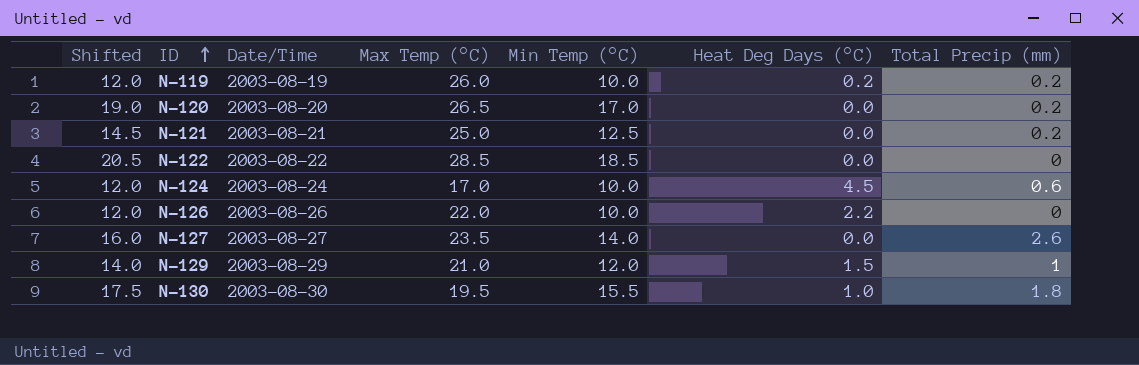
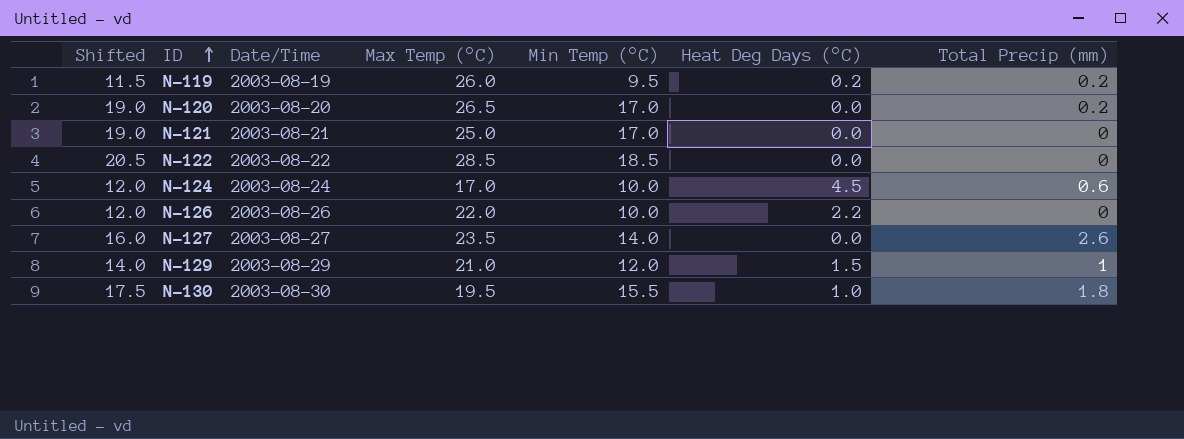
N-119 | Shifted: 12.0 -> 11.5
N-119 | Min Temp (°C): 10.0 -> 9.5
N-121 | Shifted: 14.5 -> 19.0
N-121 | Min Temp (°C): 12.5 -> 17.0
N-121 | Total Precip (mm): 0.2 -> 0

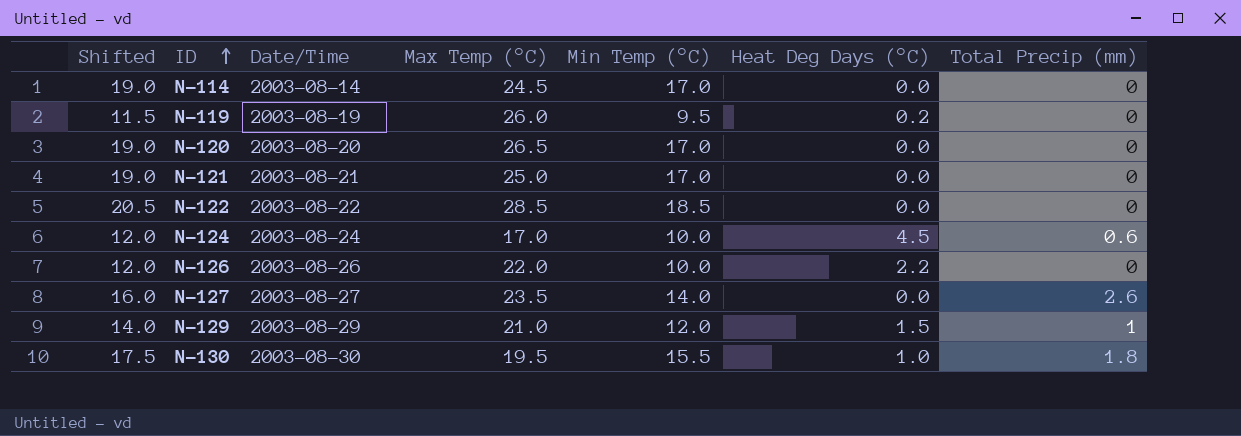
row N-114: none -> 19.0 | 2003-08-14 | 24.5 | 17.0 | 0.0 | 0
N-119 | Total Precip (mm): 0.2 -> 0
N-120 | Total Precip (mm): 0.2 -> 0

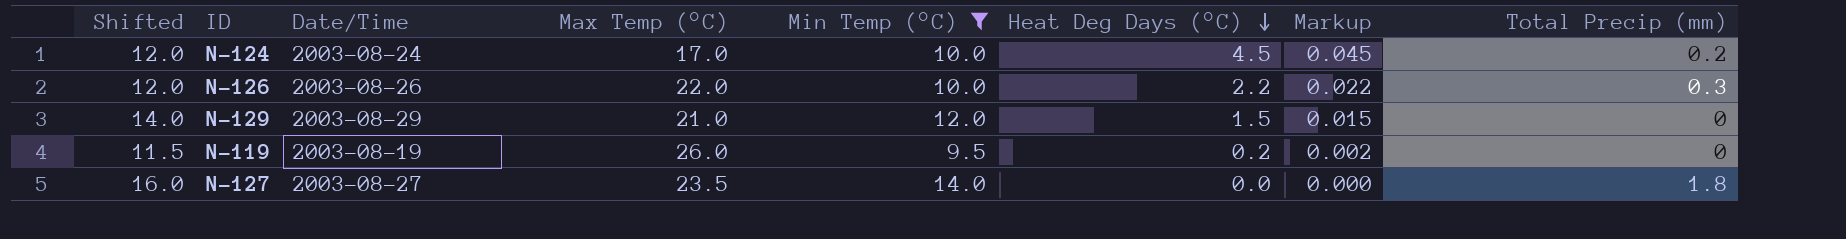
filter: none -> Min Temp (°C) <= 14.0
row order: ID ascending -> Heat Deg Days (°C) descending
column Markup | formula: none -> [Heat Deg Days (°C)] * 0.01
N-124 | Total Precip (mm): 0.6 -> 0.2
N-126 | Total Precip (mm): 0 -> 0.3
N-129 | Total Precip (mm): 1 -> 0
N-127 | Total Precip (mm): 2.6 -> 1.8

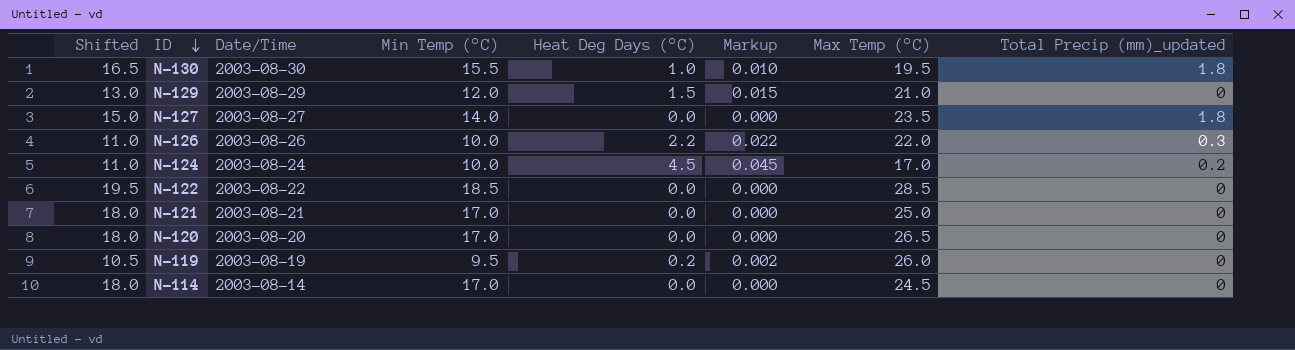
filter: Min Temp (°C) <= 14.0 -> none
row order: Heat Deg Days (°C) descending -> ID descending
column Shifted | formula: [Min Temp (°C)] + 2 -> [Min Temp (°C)] + 1
column Max Temp (°C) | position: 4 -> 7
column name: Total Precip (mm) -> Total Precip (mm)_updated

